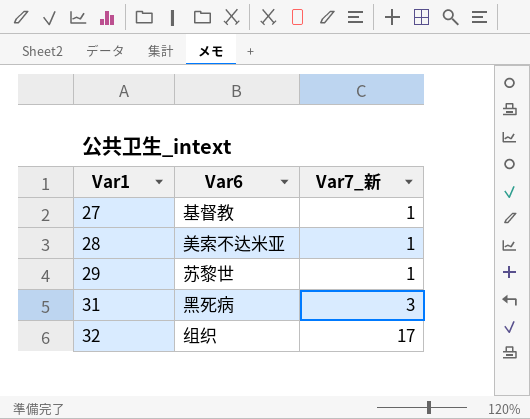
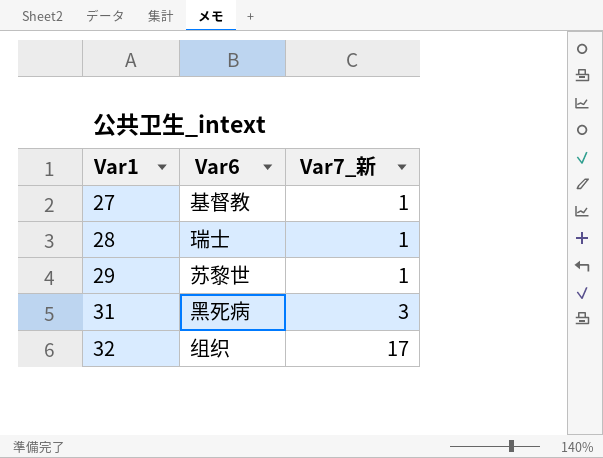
28 | Var6: 美索不达米亚 -> 瑞士

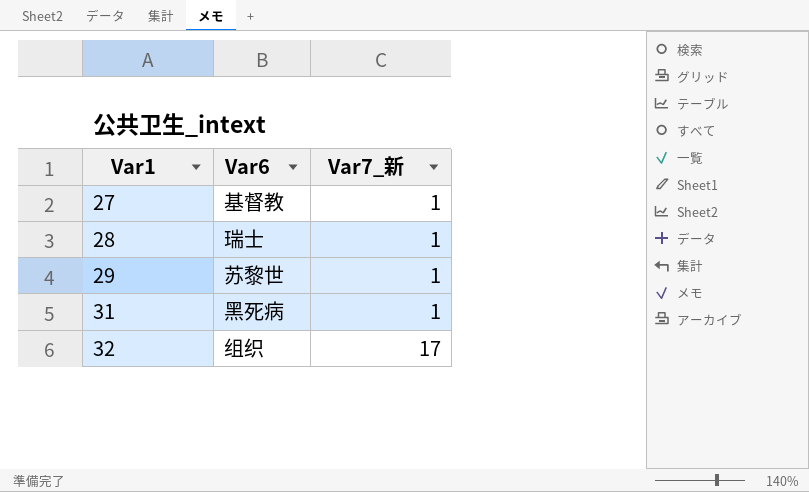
31 | Var7_新: 3 -> 1

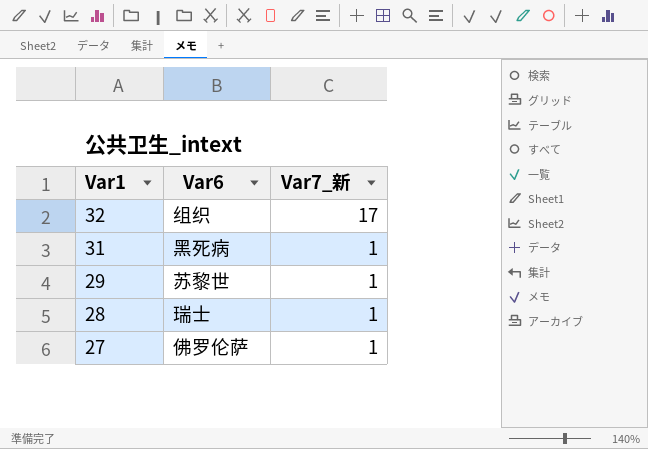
row order: Var1 ascending -> Var1 descending
27 | Var6: 基督教 -> 佛罗伦萨

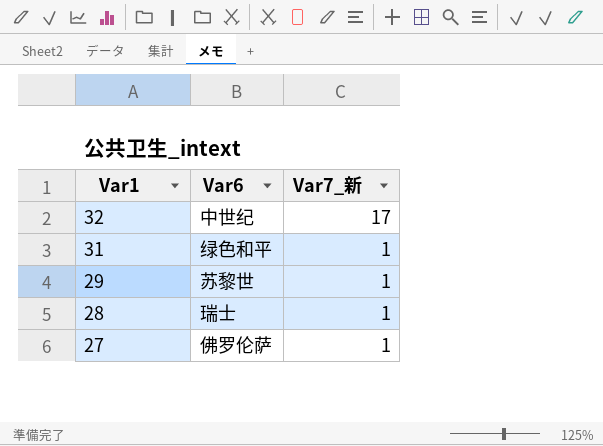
32 | Var6: 组织 -> 中世纪
31 | Var6: 黑死病 -> 绿色和平

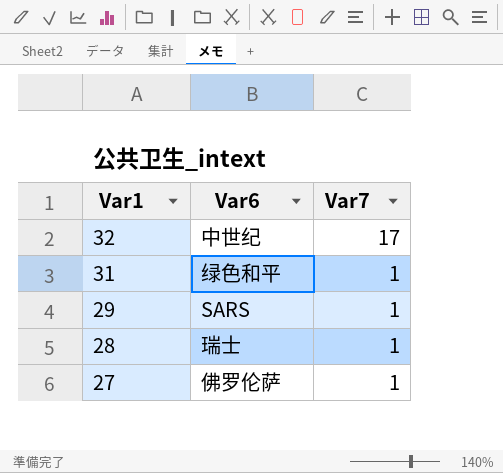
column name: Var7_新 -> Var7
29 | Var6: 苏黎世 -> SARS

